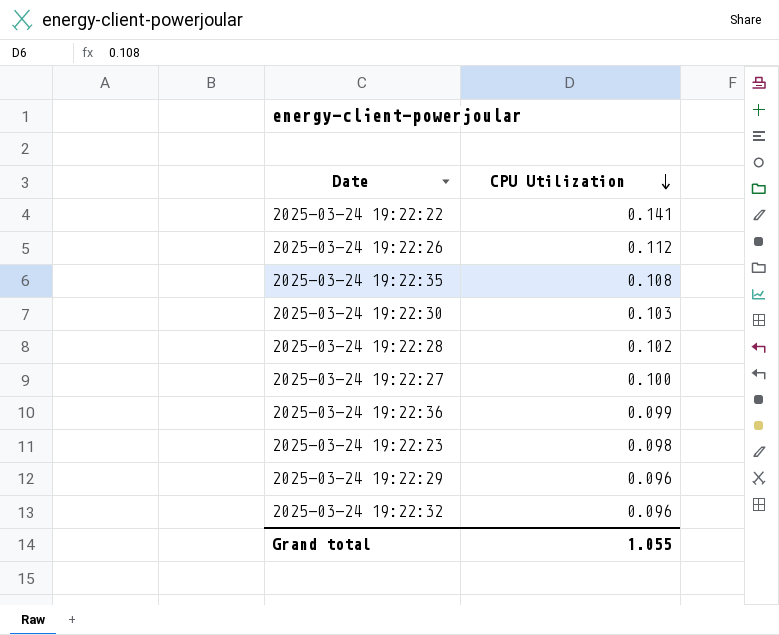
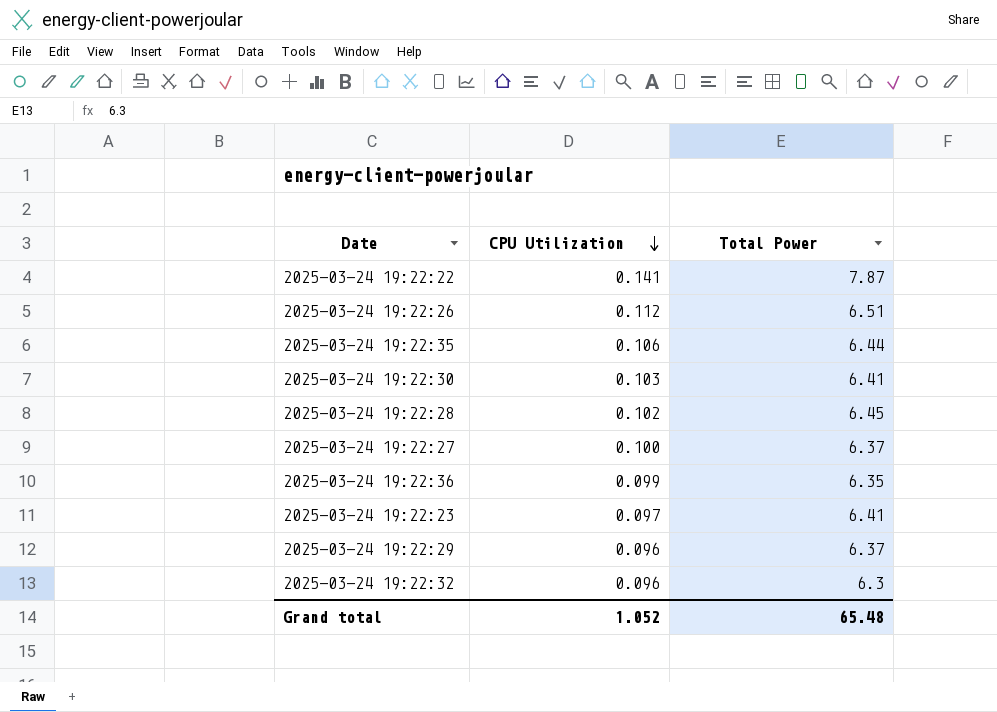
column Total Power | position: none -> 3
2025-03-24 19:22:35 | CPU Utilization: 0.108 -> 0.106
2025-03-24 19:22:23 | CPU Utilization: 0.098 -> 0.097
Grand total | CPU Utilization: 1.055 -> 1.052

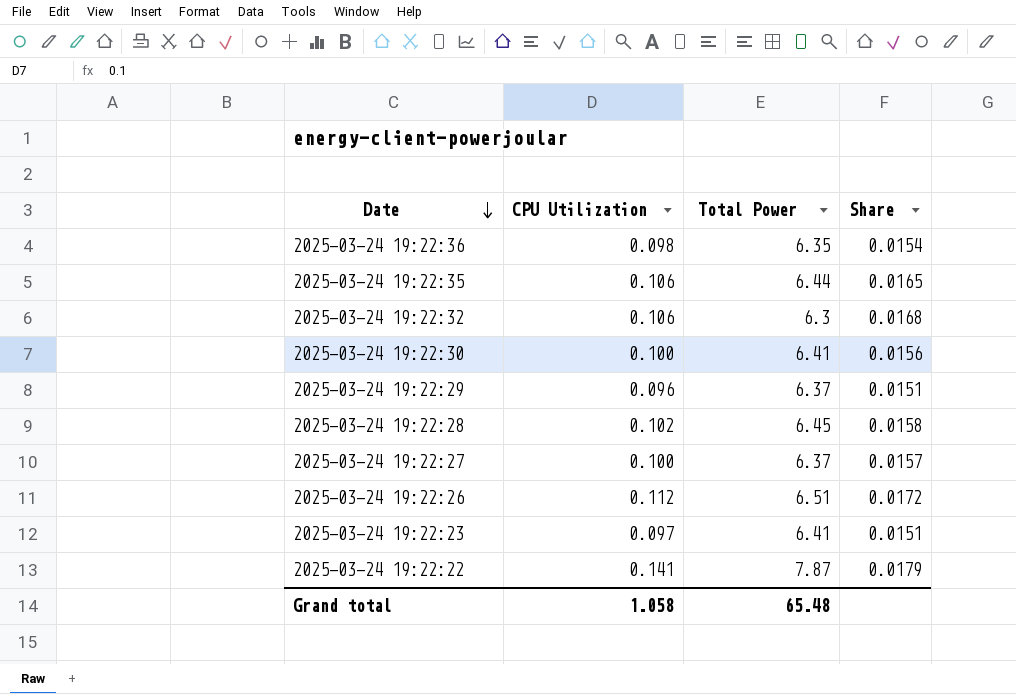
row order: CPU Utilization descending -> Date descending
column Share | formula: none -> [CPU Utilization] / [Total Power]
2025-03-24 19:22:36 | CPU Utilization: 0.099 -> 0.098
2025-03-24 19:22:32 | CPU Utilization: 0.096 -> 0.106
2025-03-24 19:22:30 | CPU Utilization: 0.103 -> 0.100
Grand total | CPU Utilization: 1.052 -> 1.058

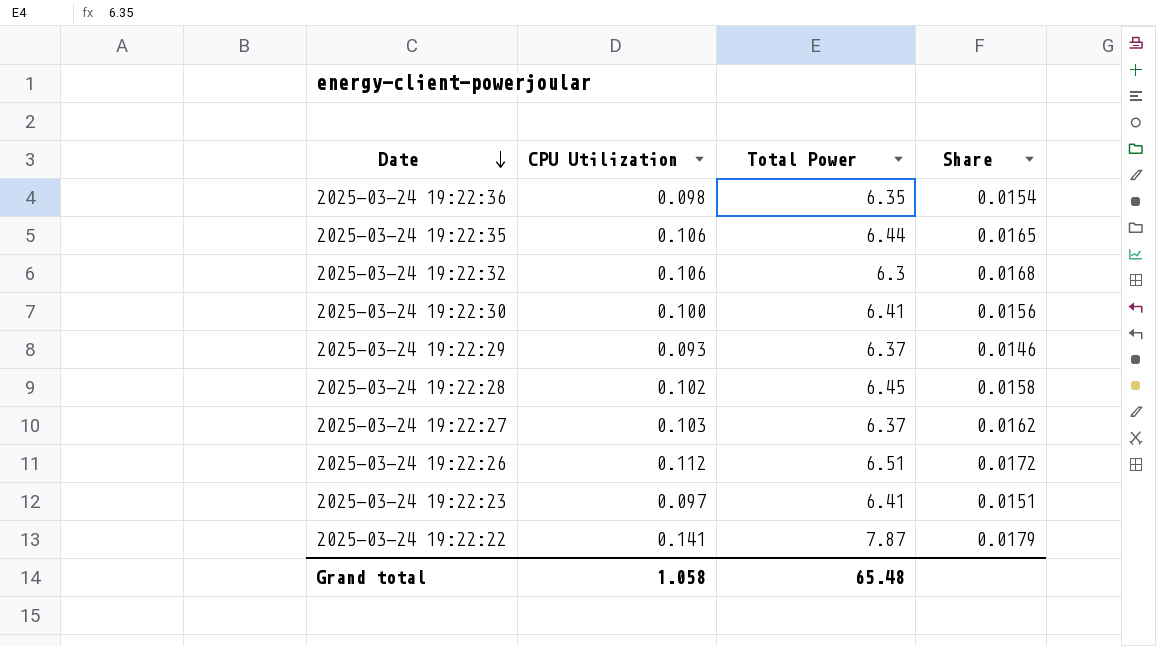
2025-03-24 19:22:29 | CPU Utilization: 0.096 -> 0.093
2025-03-24 19:22:29 | Share: 0.0151 -> 0.0146
2025-03-24 19:22:27 | CPU Utilization: 0.100 -> 0.103
2025-03-24 19:22:27 | Share: 0.0157 -> 0.0162

